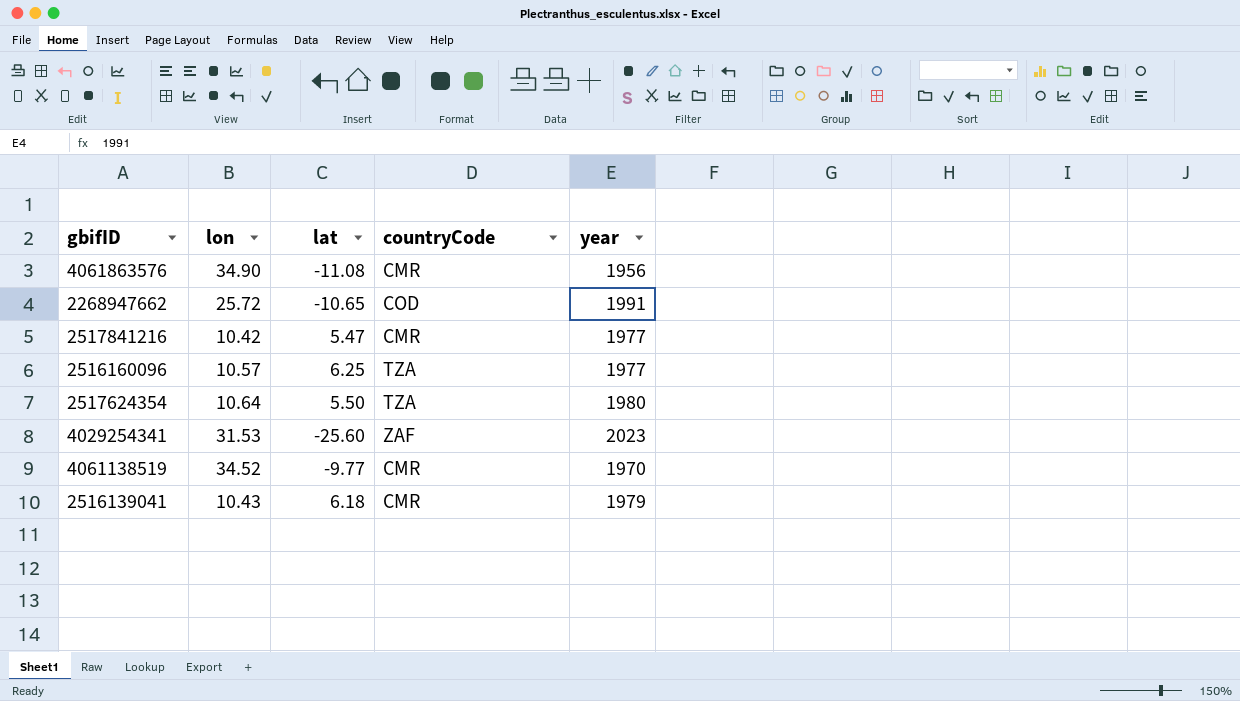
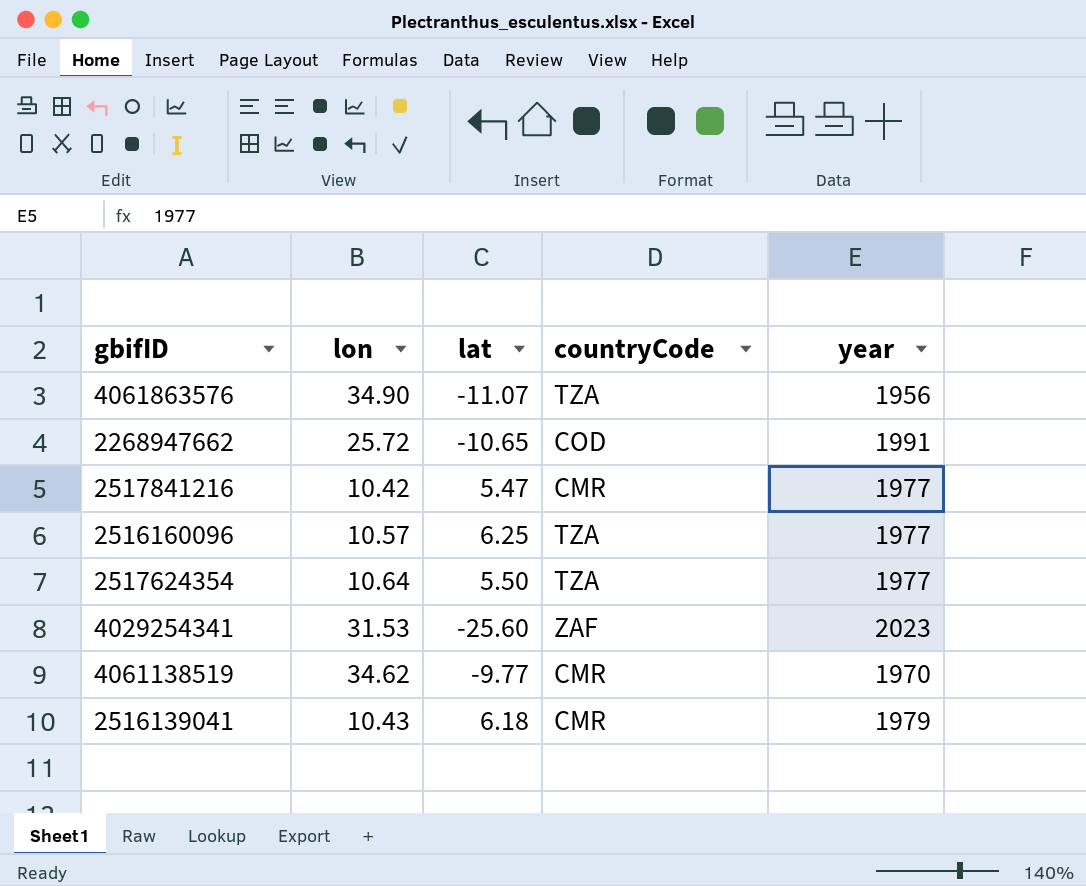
4061863576 | lat: -11.08 -> -11.07
4061863576 | countryCode: CMR -> TZA
2517624354 | year: 1980 -> 1977
4061138519 | lon: 34.52 -> 34.62

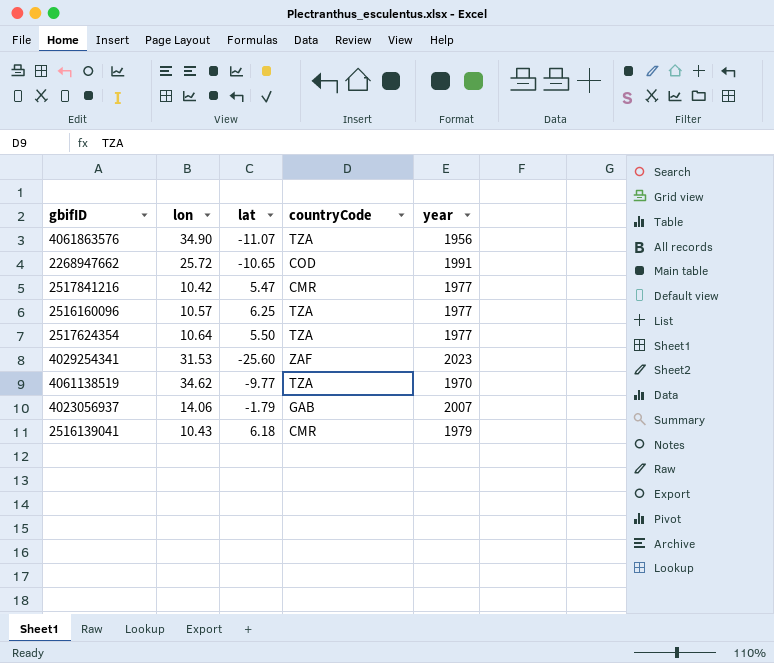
4061138519 | countryCode: CMR -> TZA
row 4023056937: none -> 14.06 | -1.79 | GAB | 2007

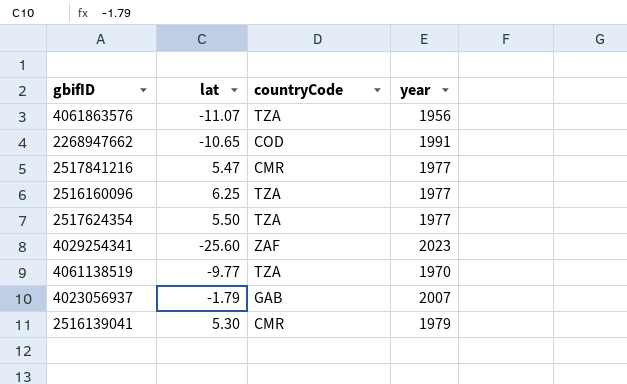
column lon | position: 2 -> none
2516139041 | lat: 6.18 -> 5.30

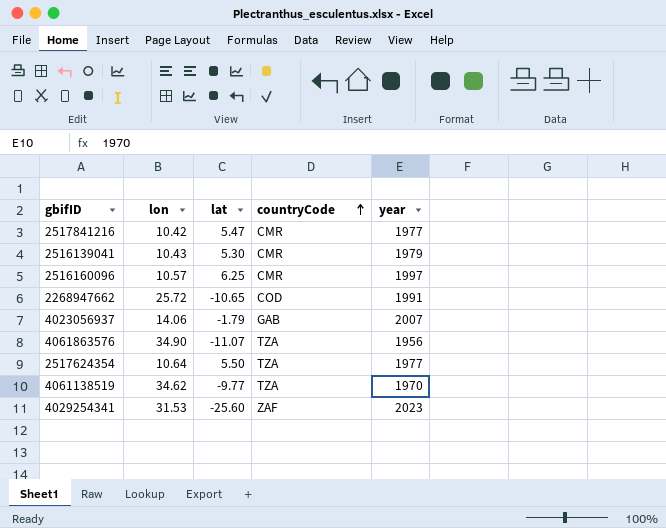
row order: none -> countryCode ascending
column lon | position: none -> 2
2516160096 | countryCode: TZA -> CMR
2516160096 | year: 1977 -> 1997

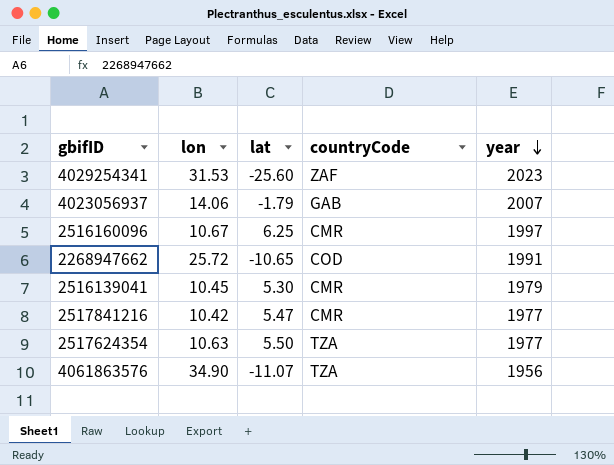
row order: countryCode ascending -> year descending
row 4061138519: 34.62 | -9.77 | TZA | 1970 -> none
2516160096 | lon: 10.57 -> 10.67
2516139041 | lon: 10.43 -> 10.45
2517624354 | lon: 10.64 -> 10.63

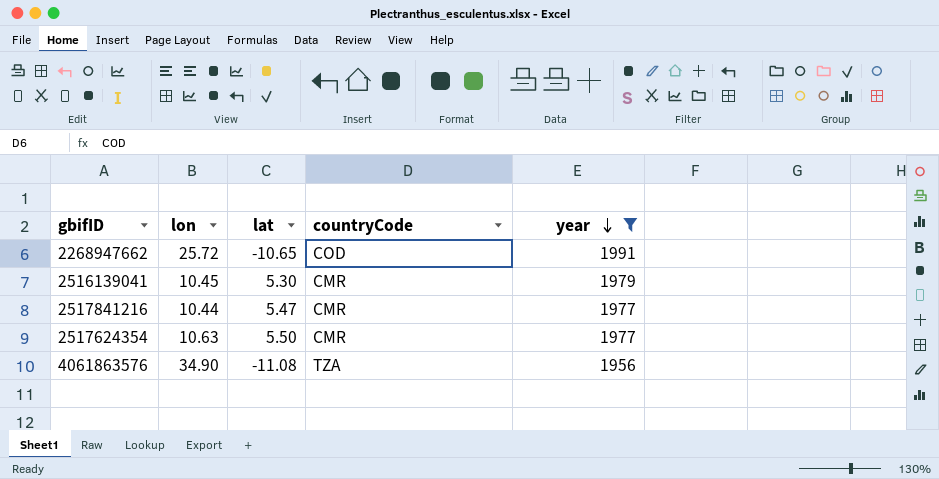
filter: none -> year <= 1991
2517841216 | lon: 10.42 -> 10.44
2517624354 | countryCode: TZA -> CMR
4061863576 | lat: -11.07 -> -11.08

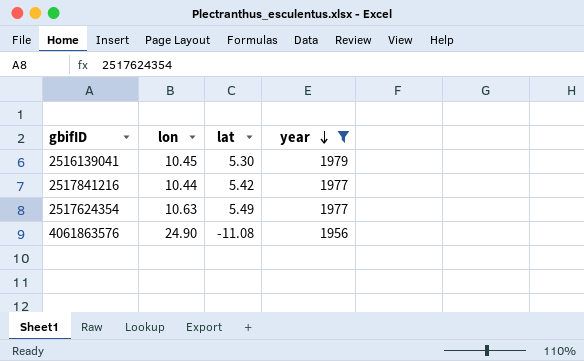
column countryCode | position: 4 -> none
row 2268947662: 25.72 | -10.65 | COD | 1991 -> none
2517841216 | lat: 5.47 -> 5.42
2517624354 | lat: 5.50 -> 5.49
4061863576 | lon: 34.90 -> 24.90

